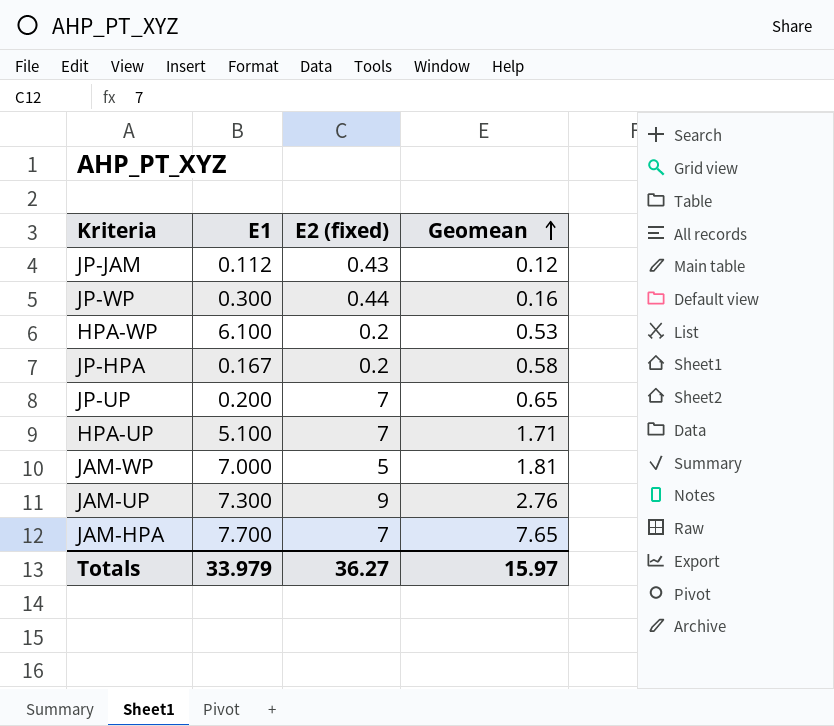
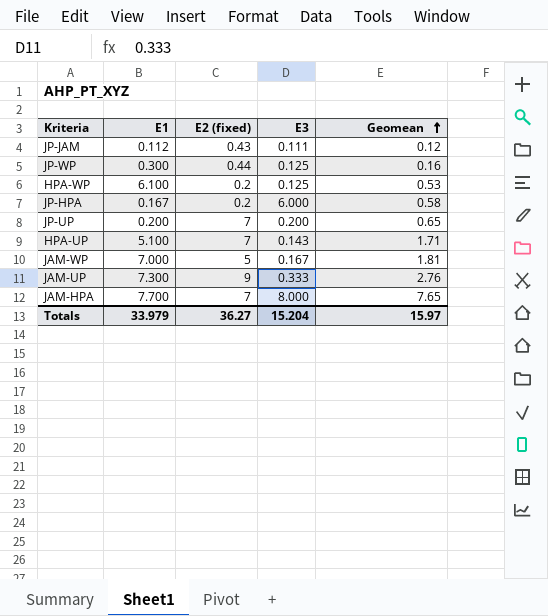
column E3 | position: none -> 4

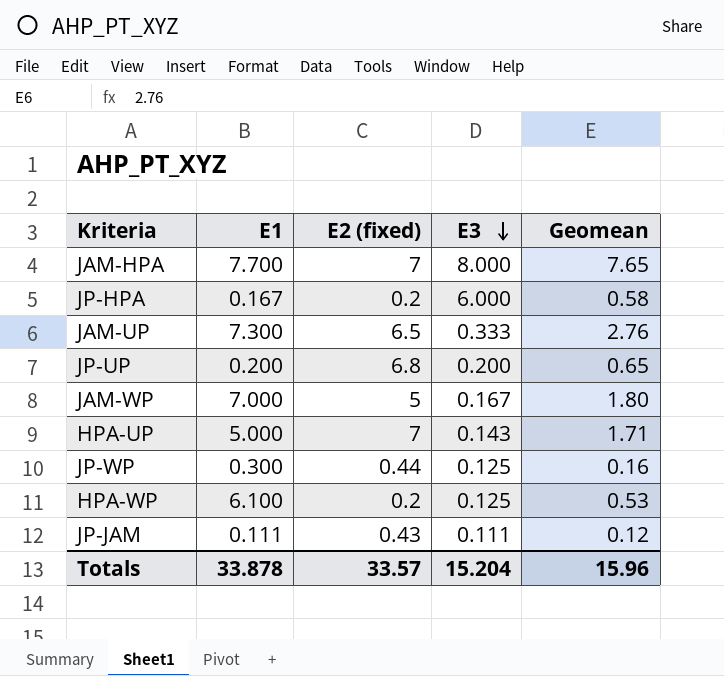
row order: Geomean ascending -> E3 descending
JAM-UP | E2 (fixed): 9 -> 6.5
JP-UP | E2 (fixed): 7 -> 6.8
JAM-WP | Geomean: 1.81 -> 1.80
HPA-UP | E1: 5.100 -> 5.000
JP-JAM | E1: 0.112 -> 0.111
Totals | E1: 33.979 -> 33.878
Totals | E2 (fixed): 36.27 -> 33.57
Totals | Geomean: 15.97 -> 15.96

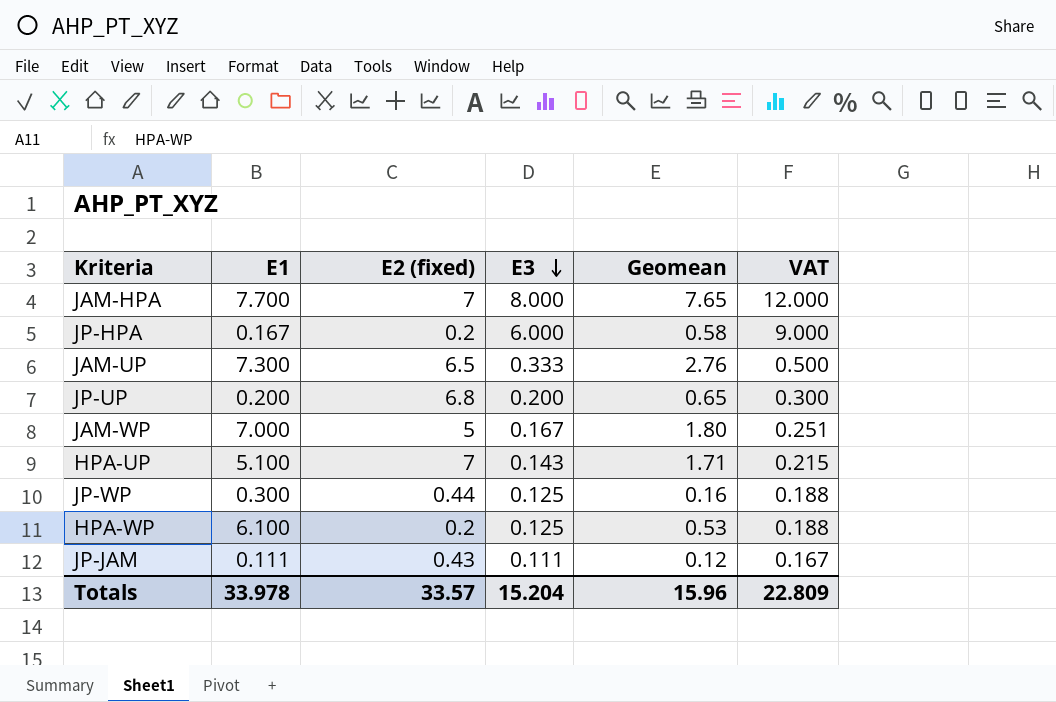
column VAT | formula: none -> [E3] * 1.5
HPA-UP | E1: 5.000 -> 5.100
Totals | E1: 33.878 -> 33.978

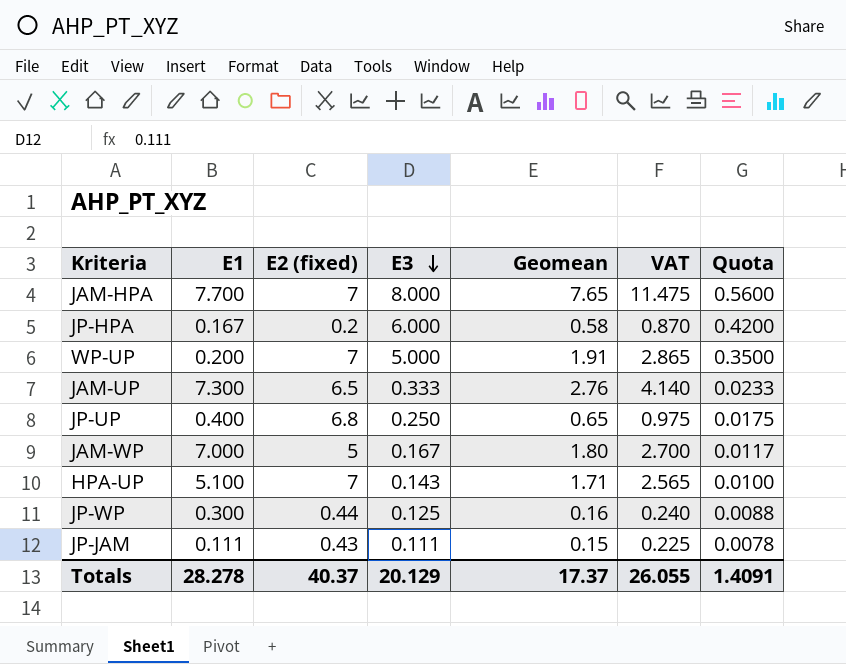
column VAT | formula: [E3] * 1.5 -> [Geomean] * 1.5
column Quota | formula: none -> [E3] * 0.07
row HPA-WP: 6.100 | 0.2 | 0.125 | 0.53 | 0.188 -> none
row WP-UP: none -> 0.200 | 7 | 5.000 | 1.91 | 2.865 | 0.3500
JP-UP | E1: 0.200 -> 0.400
JP-UP | E3: 0.200 -> 0.250
JP-JAM | Geomean: 0.12 -> 0.15
Totals | E1: 33.978 -> 28.278
Totals | E2 (fixed): 33.57 -> 40.37
Totals | E3: 15.204 -> 20.129
Totals | Geomean: 15.96 -> 17.37
Totals | VAT: 22.809 -> 26.055

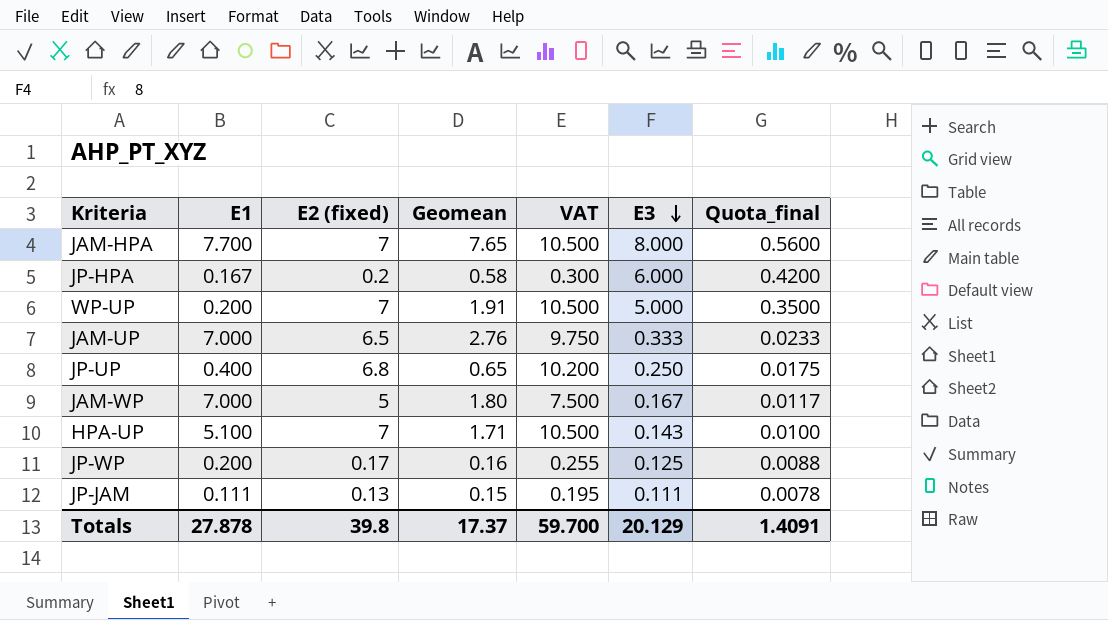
column VAT | formula: [Geomean] * 1.5 -> [E2 (fixed)] * 1.5
column E3 | position: 4 -> 6
column name: Quota -> Quota_final
JAM-UP | E1: 7.300 -> 7.000
JP-WP | E1: 0.300 -> 0.200
JP-WP | E2 (fixed): 0.44 -> 0.17
JP-JAM | E2 (fixed): 0.43 -> 0.13
Totals | E1: 28.278 -> 27.878
Totals | E2 (fixed): 40.37 -> 39.8
Totals | VAT: 26.055 -> 59.700

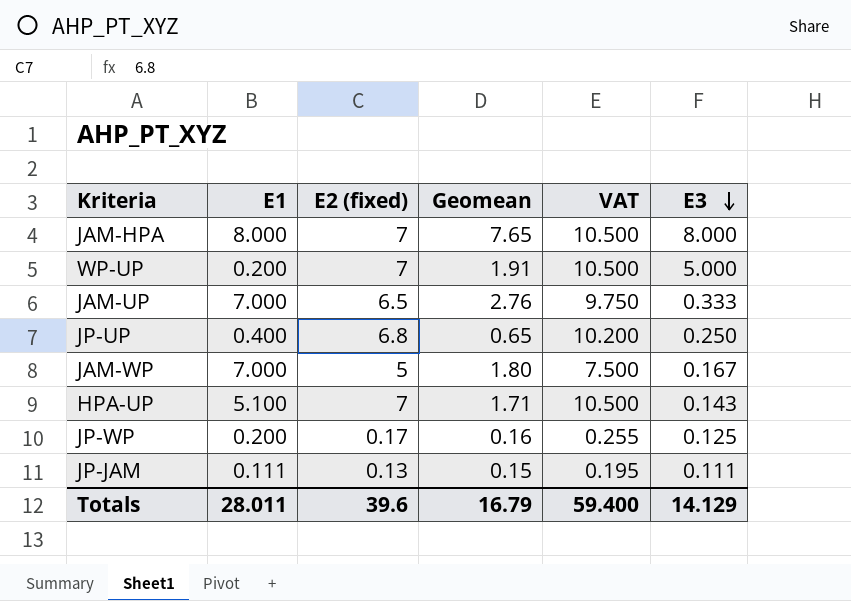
column Quota_final | formula: [E3] * 0.07 -> none
row JP-HPA: 0.167 | 0.2 | 0.58 | 0.300 | 6.000 | 0.4200 -> none
JAM-HPA | E1: 7.700 -> 8.000
Totals | E1: 27.878 -> 28.011
Totals | E2 (fixed): 39.8 -> 39.6
Totals | Geomean: 17.37 -> 16.79
Totals | VAT: 59.700 -> 59.400
Totals | E3: 20.129 -> 14.129

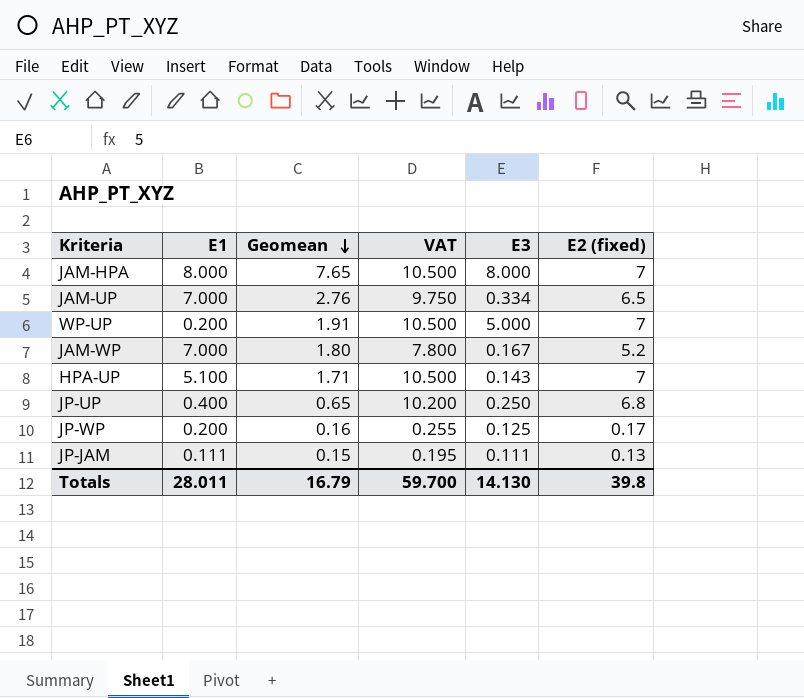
row order: E3 descending -> Geomean descending
column E2 (fixed) | position: 3 -> 6
JAM-UP | E3: 0.333 -> 0.334
JAM-WP | VAT: 7.500 -> 7.800
JAM-WP | E2 (fixed): 5 -> 5.2
Totals | VAT: 59.400 -> 59.700
Totals | E3: 14.129 -> 14.130
Totals | E2 (fixed): 39.6 -> 39.8

